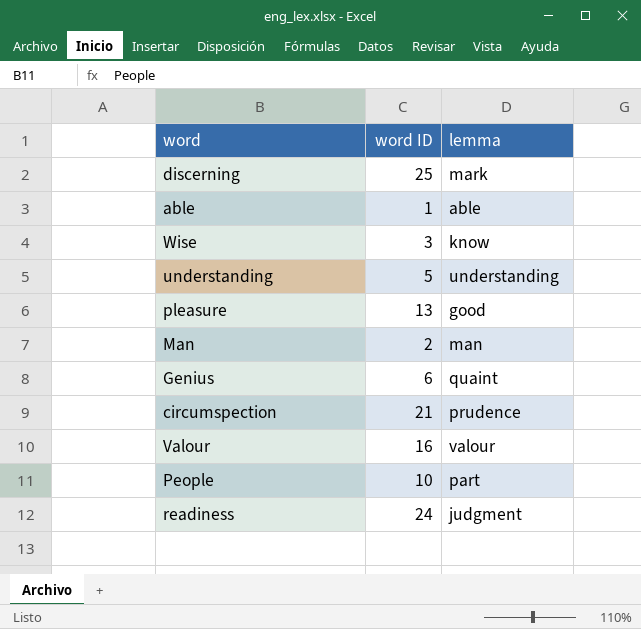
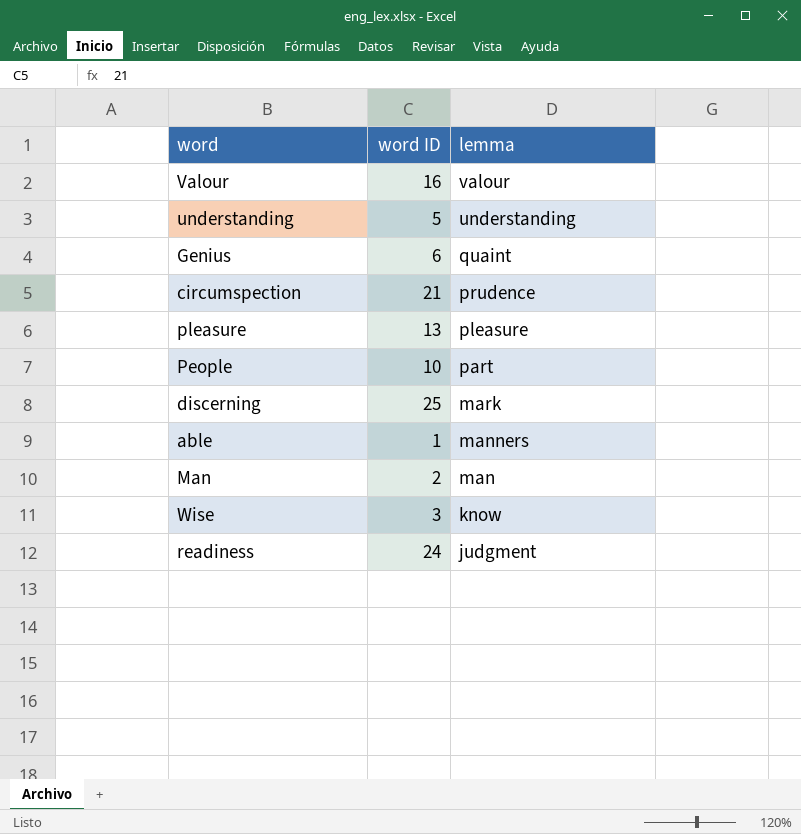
row order: none -> lemma descending
pleasure | lemma: good -> pleasure
able | lemma: able -> manners

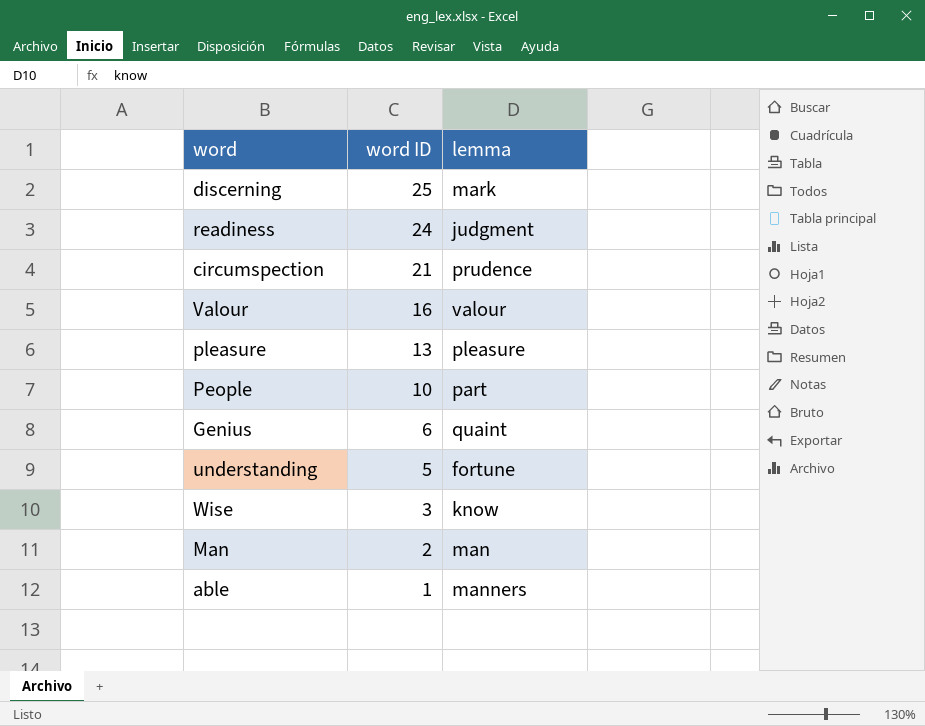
row order: lemma descending -> word ID descending
understanding | lemma: understanding -> fortune

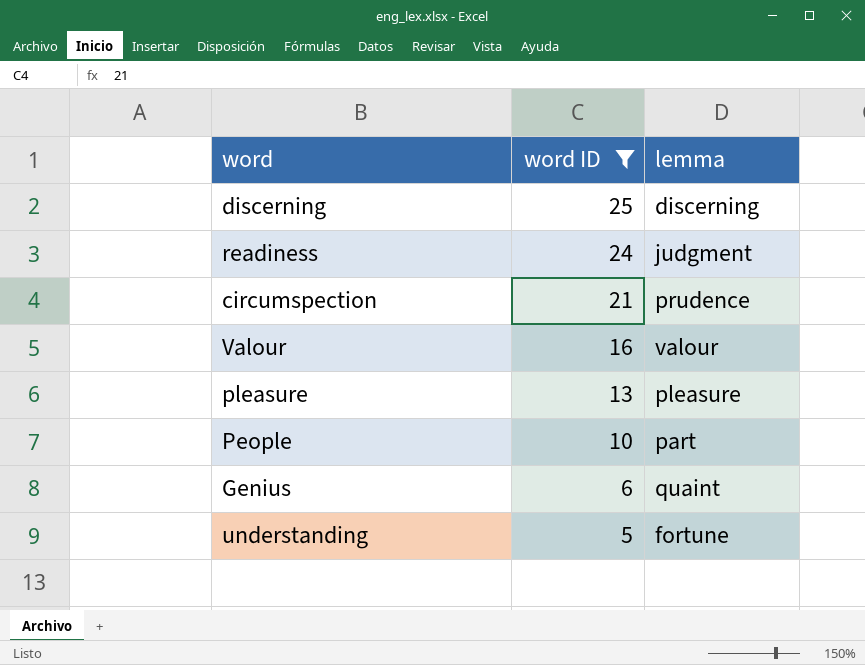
filter: none -> word ID >= 5
discerning | lemma: mark -> discerning

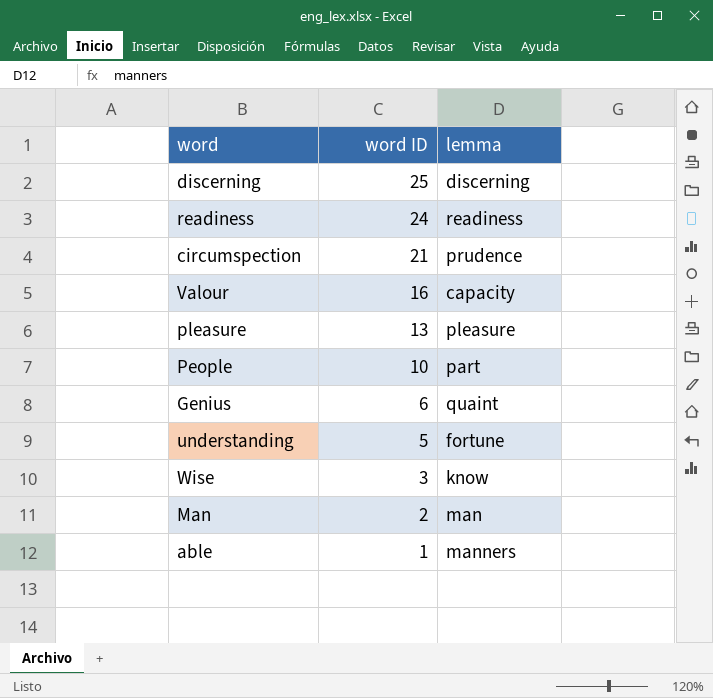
filter: word ID >= 5 -> none
readiness | lemma: judgment -> readiness
Valour | lemma: valour -> capacity

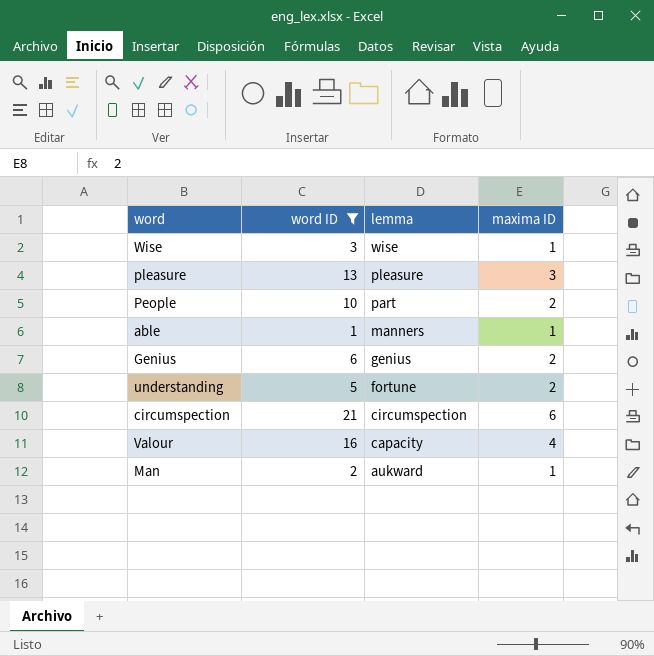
filter: none -> word ID <= 21
row order: word ID descending -> lemma descending
column maxima ID | position: none -> 4
Wise | lemma: know -> wise
Genius | lemma: quaint -> genius
circumspection | lemma: prudence -> circumspection
Man | lemma: man -> aukward

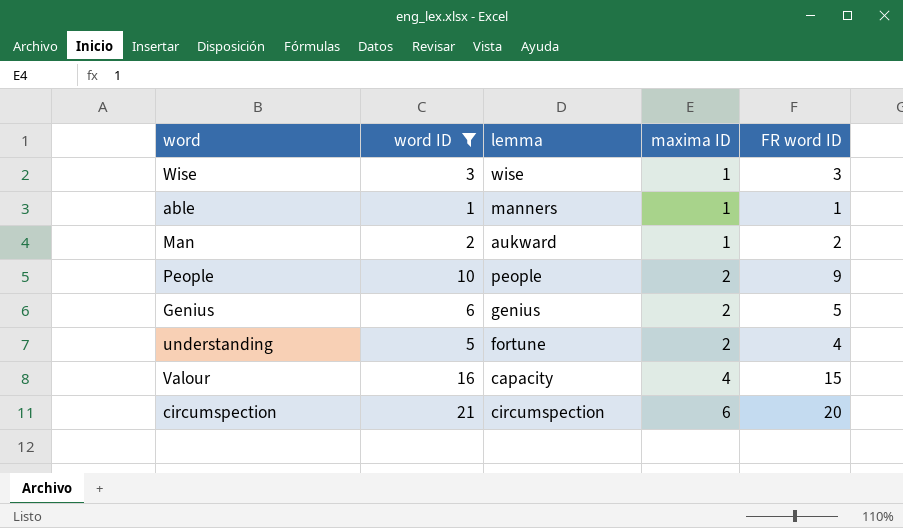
row order: lemma descending -> maxima ID ascending
column FR word ID | position: none -> 5
row pleasure: 13 | pleasure | 3 -> none
People | lemma: part -> people

